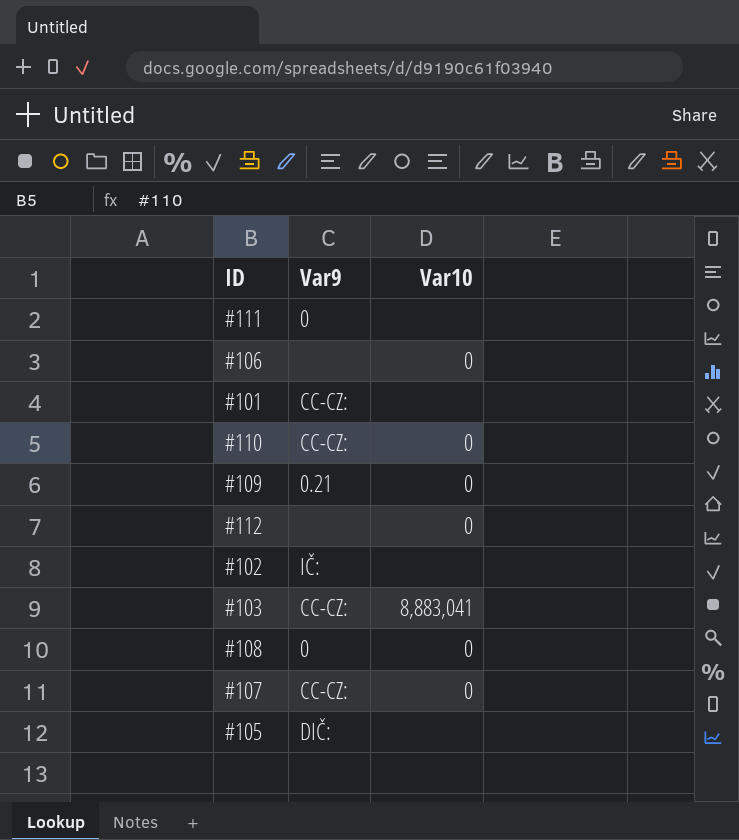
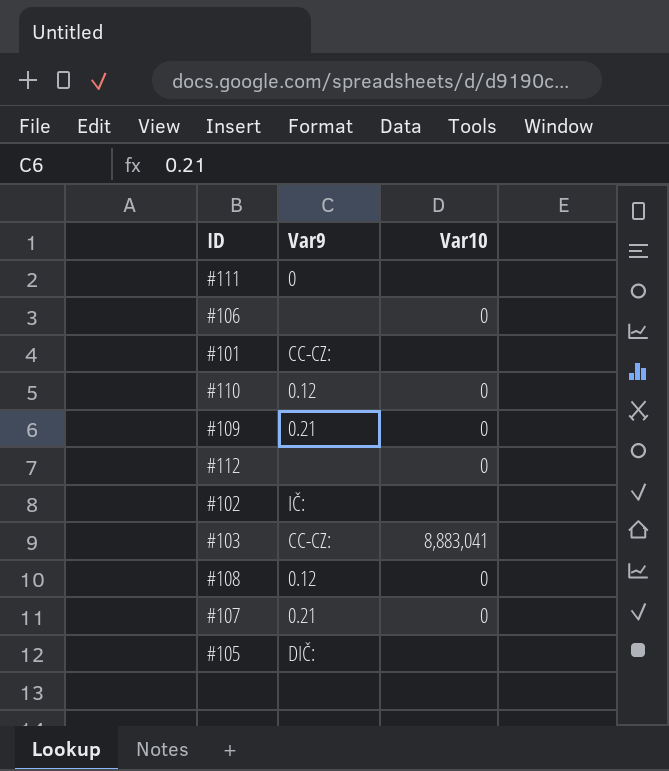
#110 | Var9: CC-CZ: -> 0.12
#108 | Var9: 0 -> 0.12
#107 | Var9: CC-CZ: -> 0.21

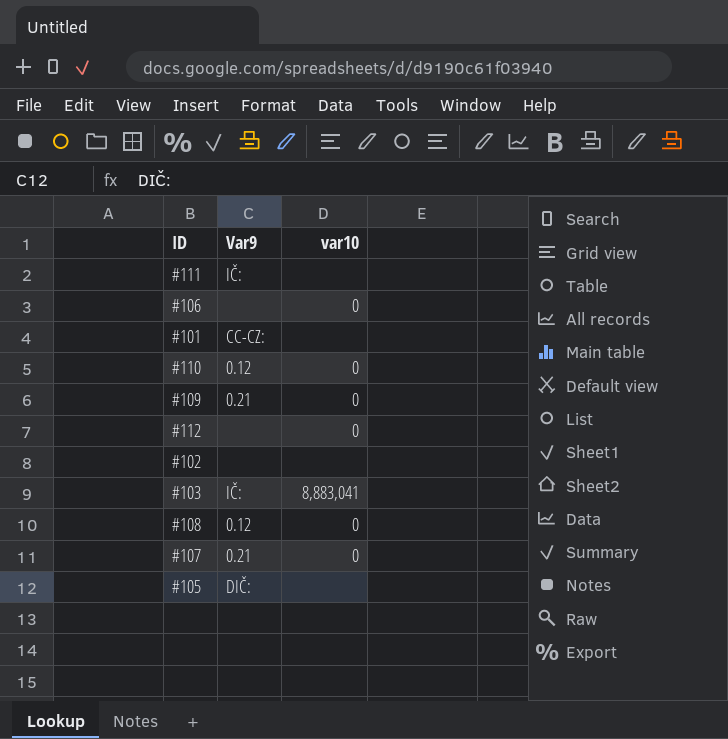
column name: Var10 -> var10
#111 | Var9: 0 -> IČ:
#102 | Var9: IČ: -> none
#103 | Var9: CC-CZ: -> IČ:

